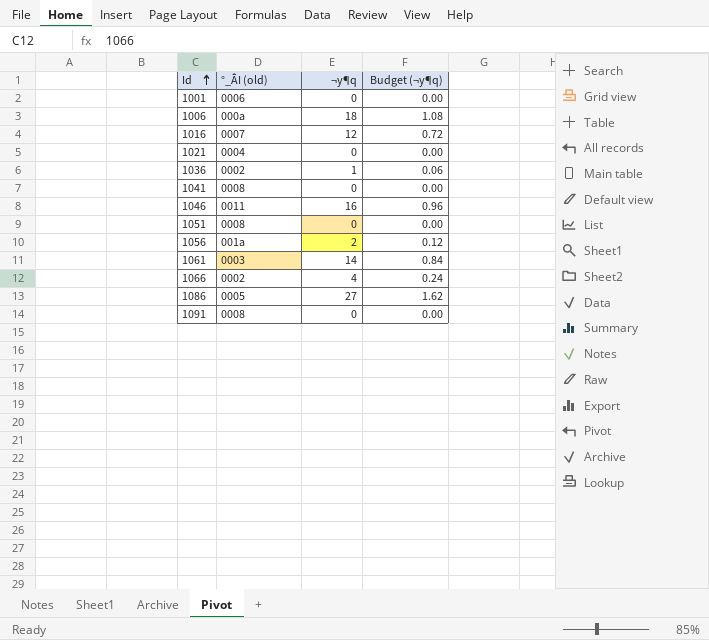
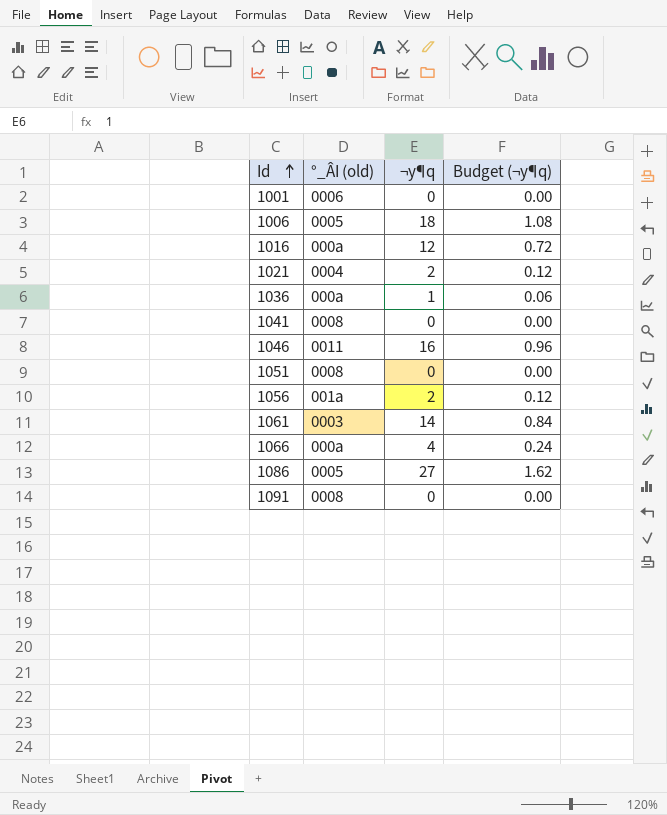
1006 | °_ÂI (old): 000a -> 0005
1016 | °_ÂI (old): 0007 -> 000a
1021 | ¬y¶q: 0 -> 2
1021 | Budget (¬y¶q): 0.00 -> 0.12
1036 | °_ÂI (old): 0002 -> 000a
1066 | °_ÂI (old): 0002 -> 000a

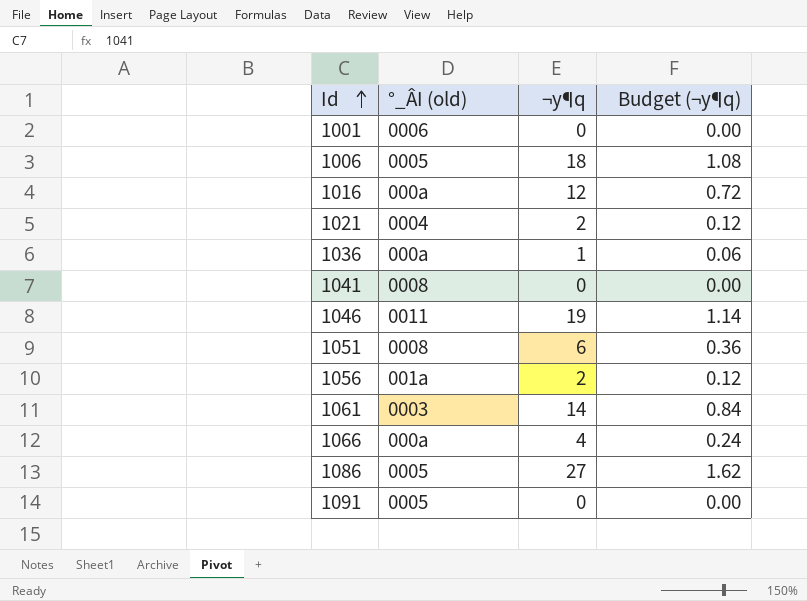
1046 | ¬y¶q: 16 -> 19
1046 | Budget (¬y¶q): 0.96 -> 1.14
1051 | ¬y¶q: 0 -> 6
1051 | Budget (¬y¶q): 0.00 -> 0.36
1091 | °_ÂI (old): 0008 -> 0005

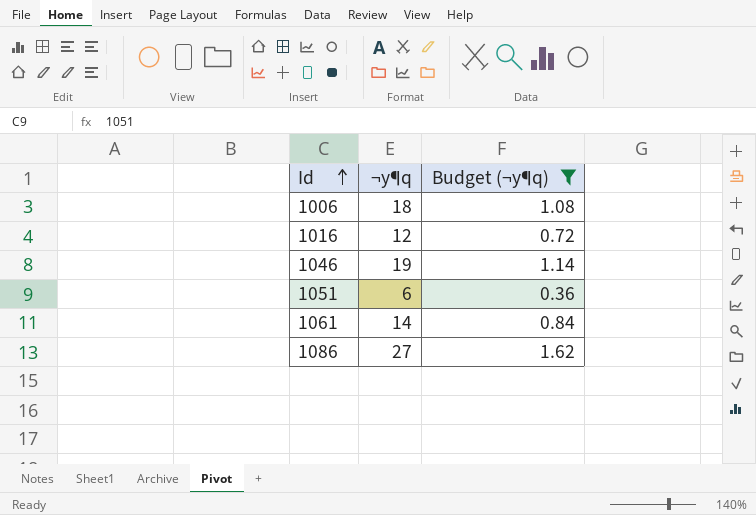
filter: none -> Budget (¬y¶q) >= 0.36
column °_ÂI (old) | position: 2 -> none

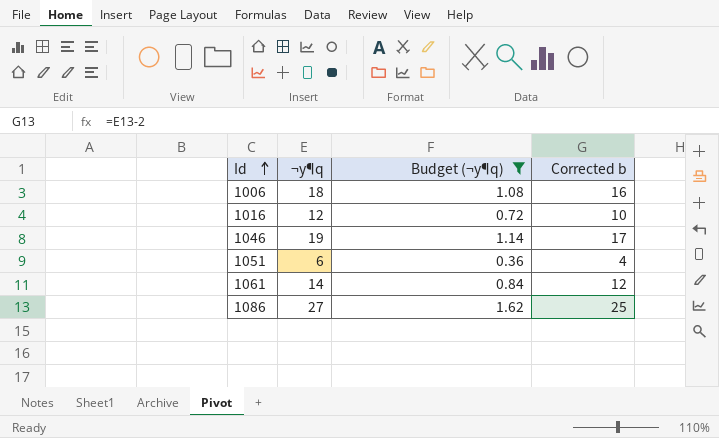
column Corrected b | formula: none -> [¬y¶q] - 2

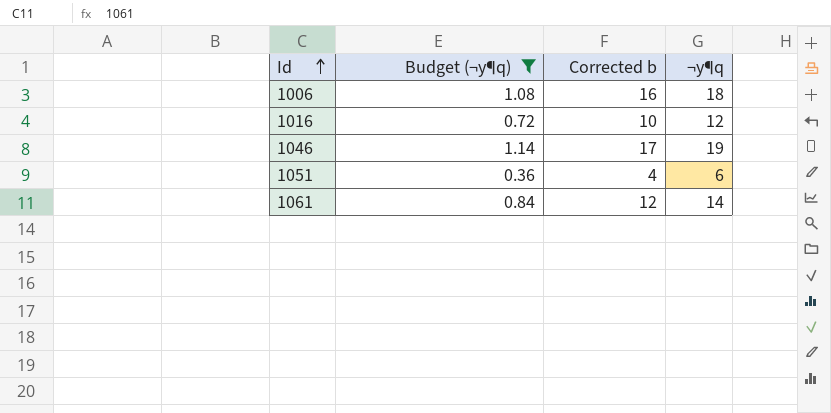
column ¬y¶q | position: 2 -> 4
row 1086: 27 | 1.62 | 25 -> none

